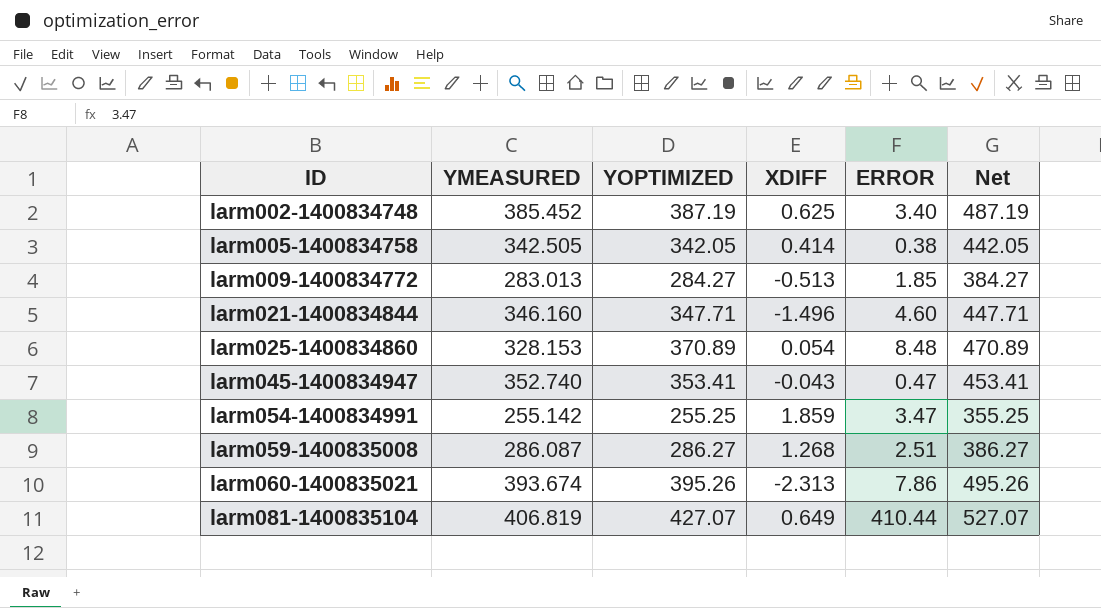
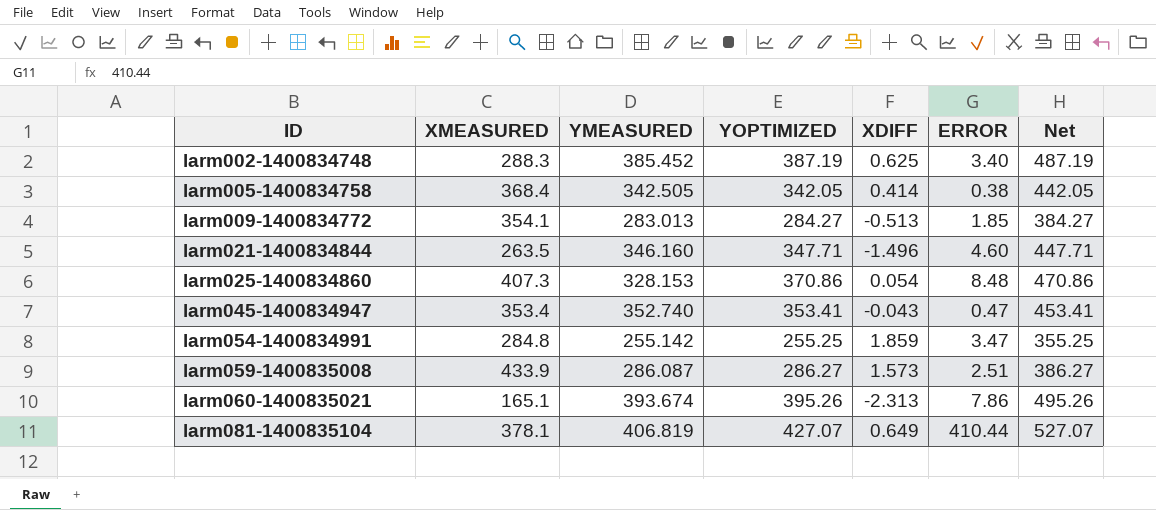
column XMEASURED | position: none -> 2
larm025-1400834860 | YOPTIMIZED: 370.89 -> 370.86
larm025-1400834860 | Net: 470.89 -> 470.86
larm059-1400835008 | XDIFF: 1.268 -> 1.573

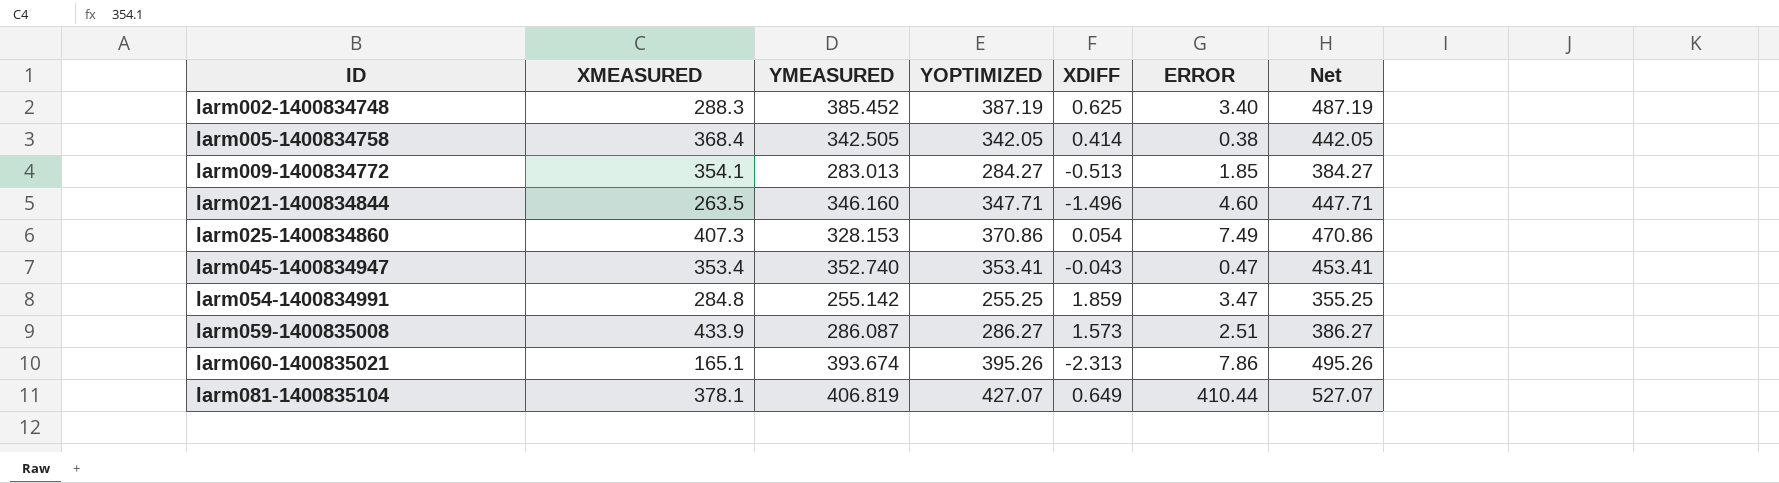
larm025-1400834860 | ERROR: 8.48 -> 7.49

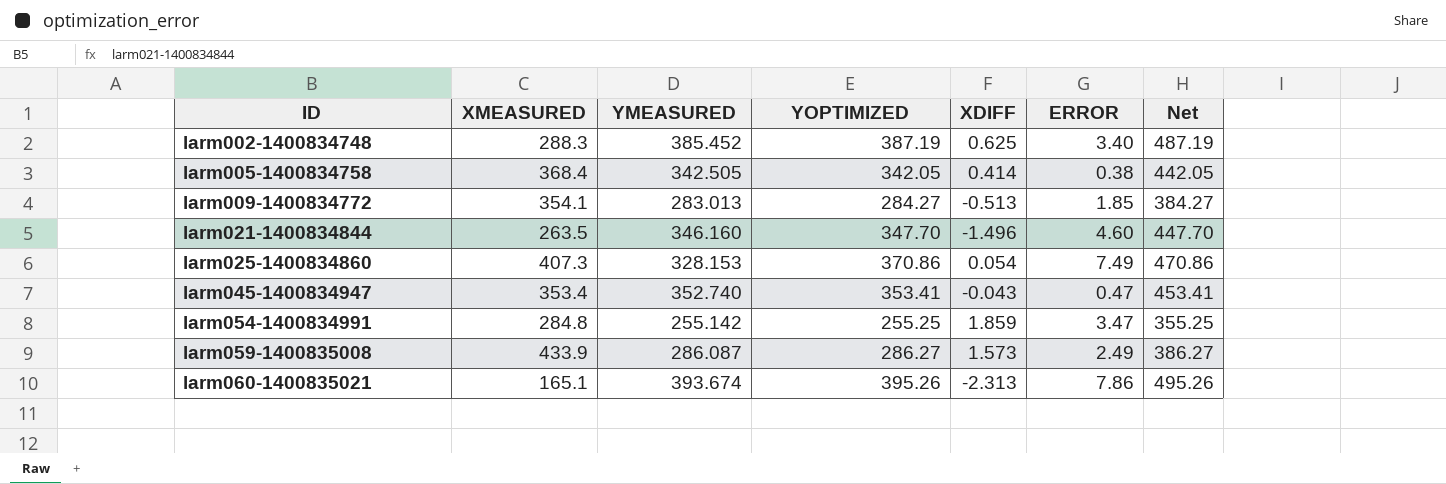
row larm081-1400835104: 378.1 | 406.819 | 427.07 | 0.649 | 410.44 | 527.07 -> none
larm021-1400834844 | YOPTIMIZED: 347.71 -> 347.70
larm021-1400834844 | Net: 447.71 -> 447.70
larm059-1400835008 | ERROR: 2.51 -> 2.49

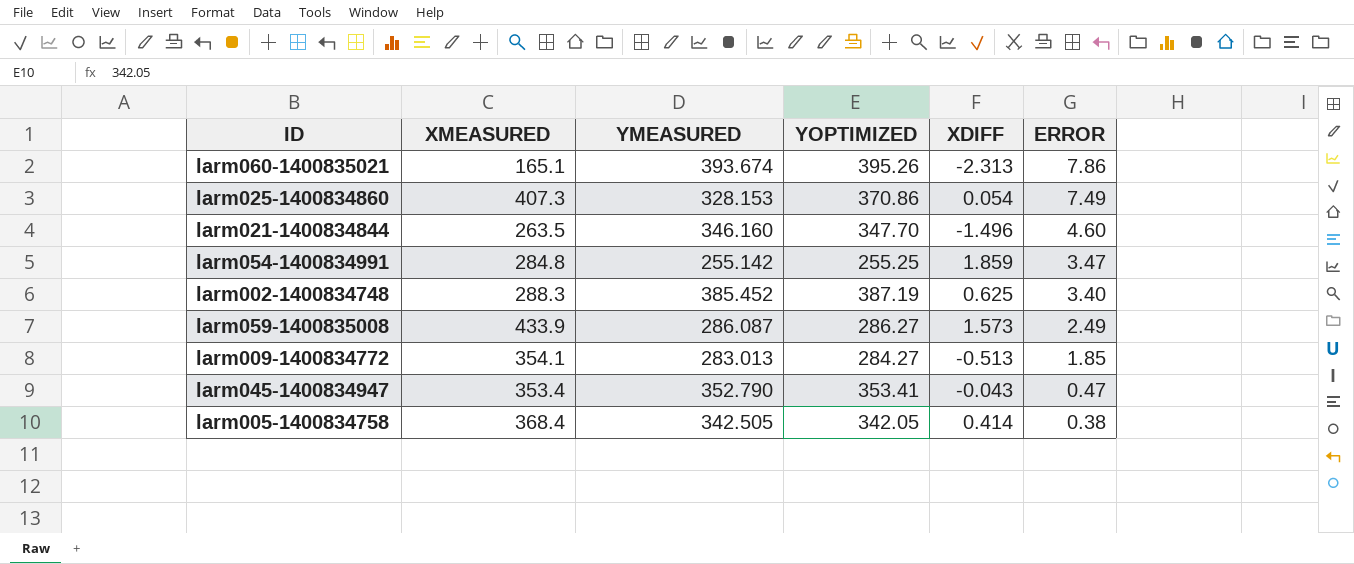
row order: ID ascending -> ERROR descending
column Net | formula: [YOPTIMIZED] + 100 -> none
larm045-1400834947 | YMEASURED: 352.740 -> 352.790

